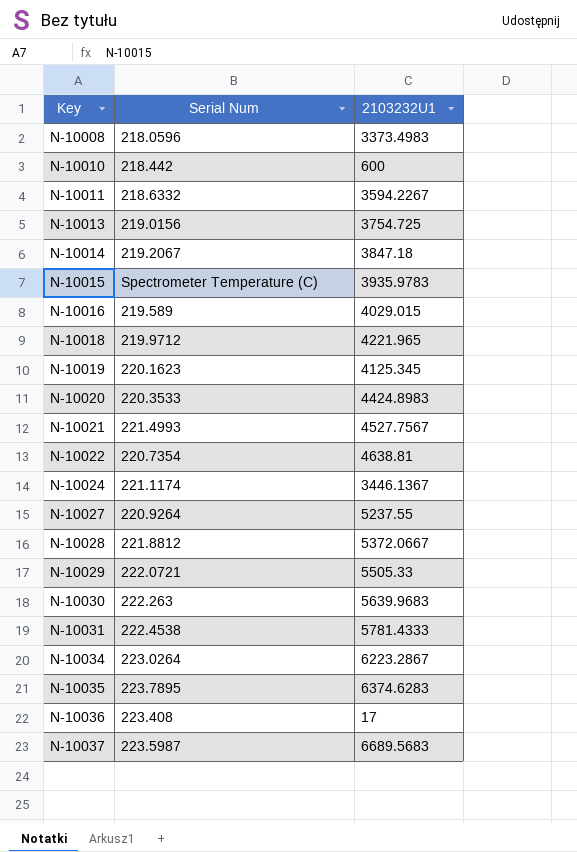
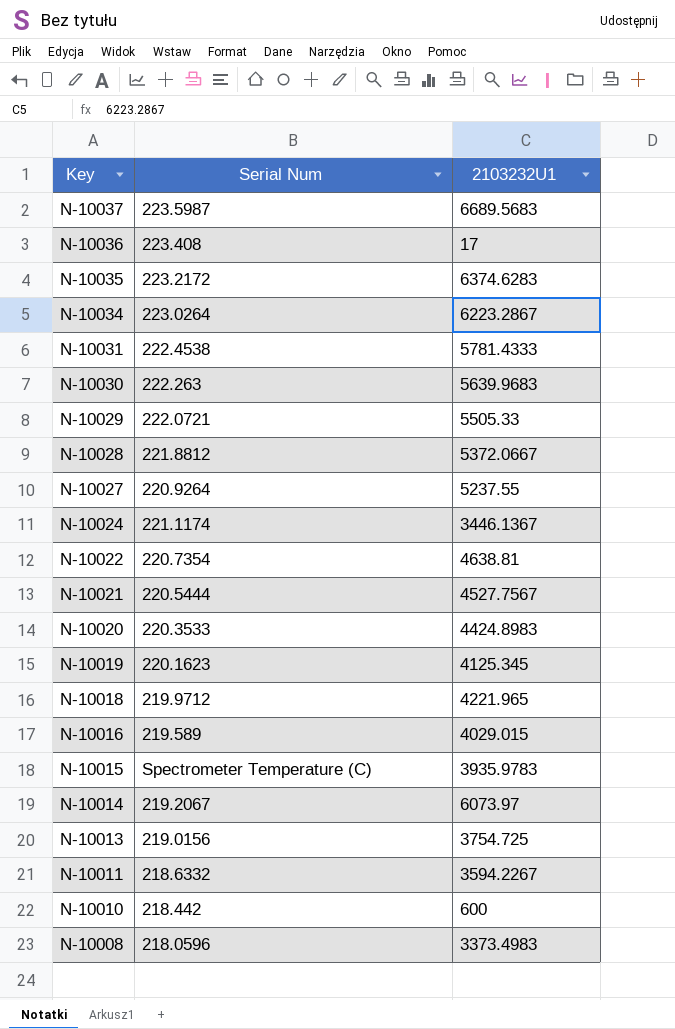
row order: Key ascending -> Key descending
N-10035 | Serial Num: 223.7895 -> 223.2172
N-10021 | Serial Num: 221.4993 -> 220.5444
N-10014 | 2103232U1: 3847.18 -> 6073.97

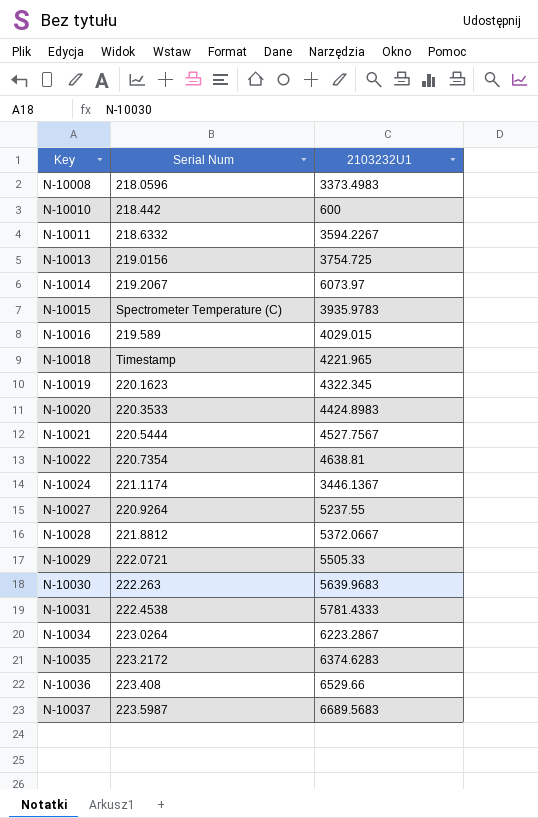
row order: Key descending -> Key ascending
N-10018 | Serial Num: 219.9712 -> Timestamp
N-10019 | 2103232U1: 4125.345 -> 4322.345
N-10036 | 2103232U1: 17 -> 6529.66

